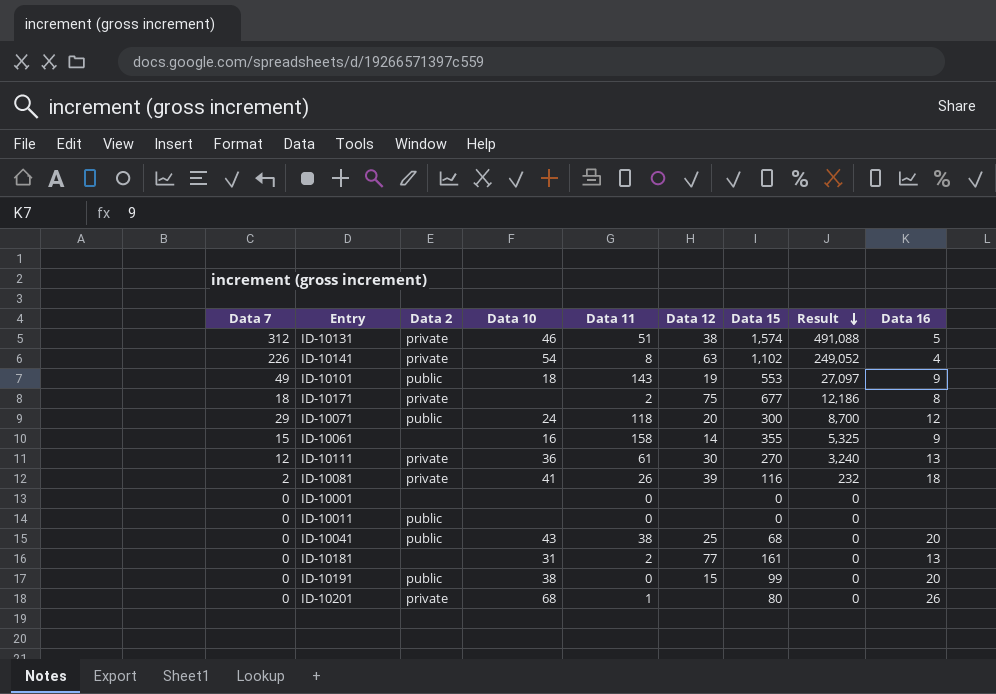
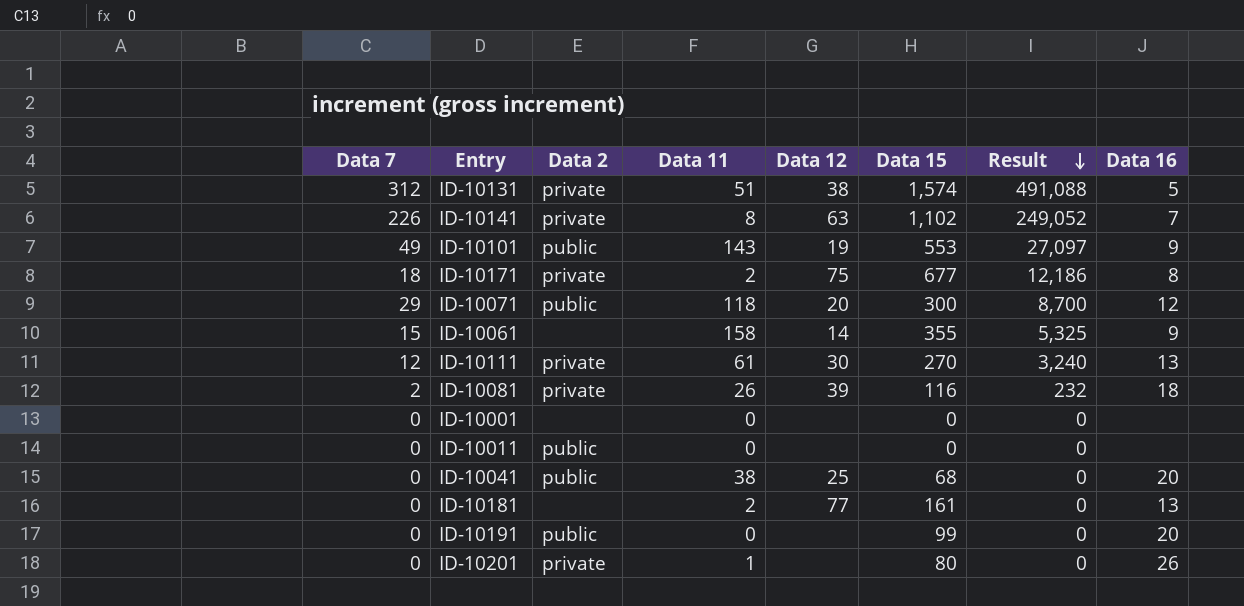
column Data 10 | position: 4 -> none
ID-10141 | Data 16: 4 -> 7
ID-10191 | Data 12: 15 -> none

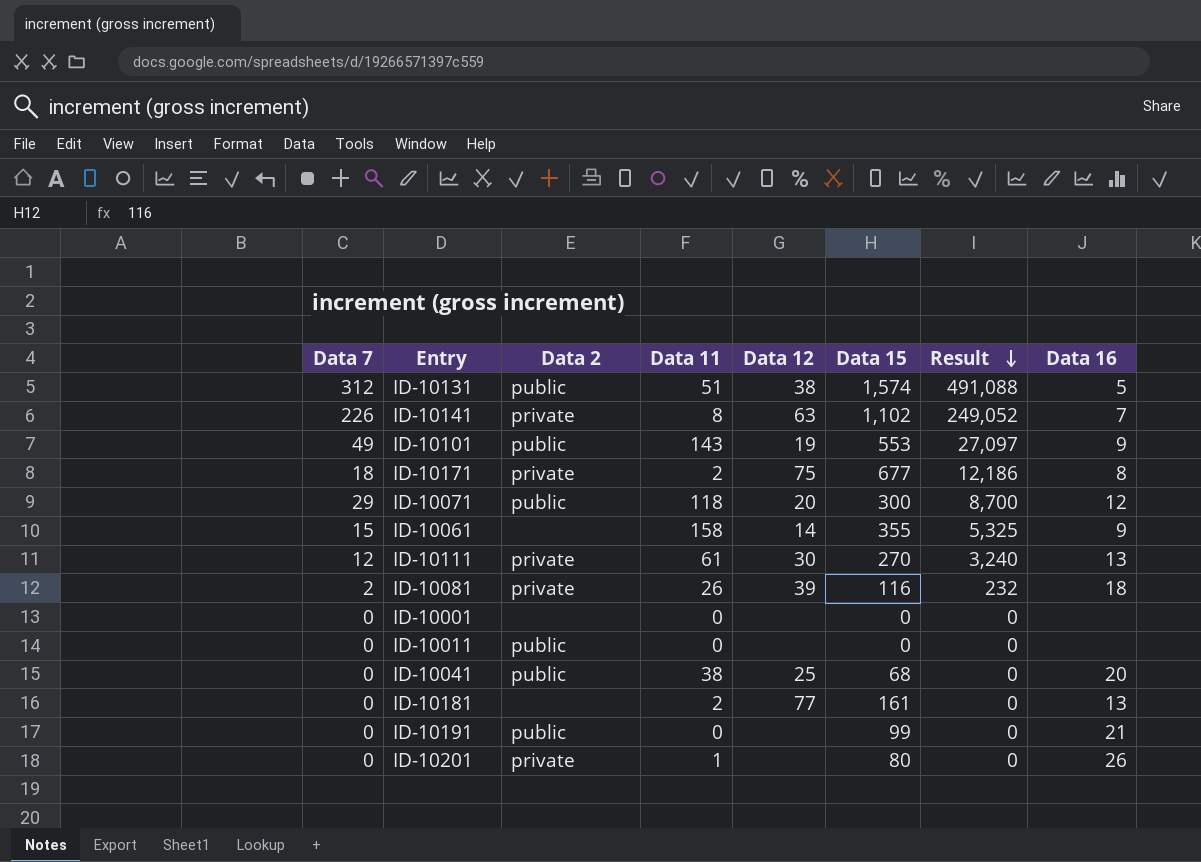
ID-10131 | Data 2: private -> public
ID-10191 | Data 16: 20 -> 21

